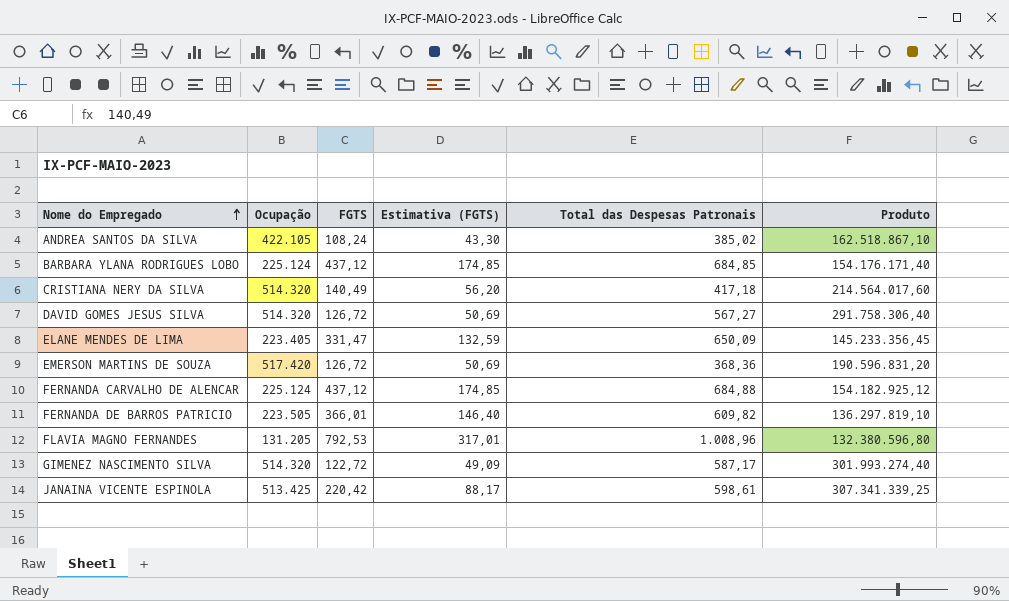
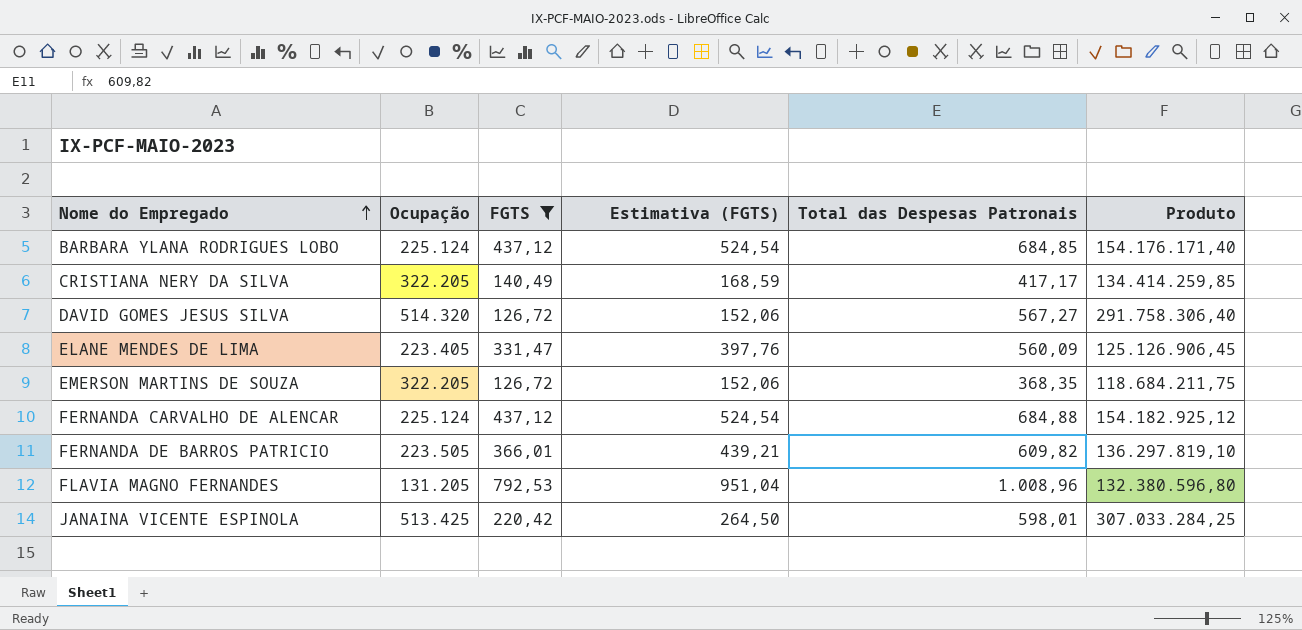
filter: none -> FGTS >= 126,72
column Estimativa (FGTS) | formula: [FGTS] * 0,4 -> [FGTS] * 1,2
CRISTIANA NERY DA SILVA | Ocupação: 514.320 -> 322.205
CRISTIANA NERY DA SILVA | Total das Despesas Patronais: 417,18 -> 417,17
CRISTIANA NERY DA SILVA | Produto: 214.564.017,60 -> 134.414.259,85
ELANE MENDES DE LIMA | Total das Despesas Patronais: 650,09 -> 560,09
ELANE MENDES DE LIMA | Produto: 145.233.356,45 -> 125.126.906,45
EMERSON MARTINS DE SOUZA | Ocupação: 517.420 -> 322.205
EMERSON MARTINS DE SOUZA | Total das Despesas Patronais: 368,36 -> 368,35
EMERSON MARTINS DE SOUZA | Produto: 190.596.831,20 -> 118.684.211,75
JANAINA VICENTE ESPINOLA | Total das Despesas Patronais: 598,61 -> 598,01
JANAINA VICENTE ESPINOLA | Produto: 307.341.339,25 -> 307.033.284,25

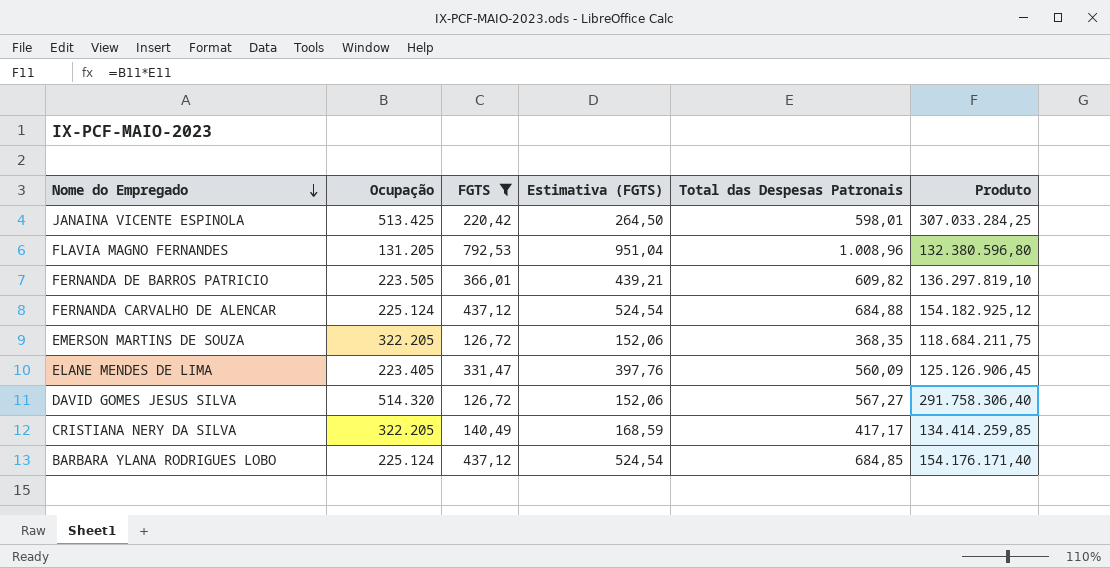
row order: Nome do Empregado ascending -> Nome do Empregado descending

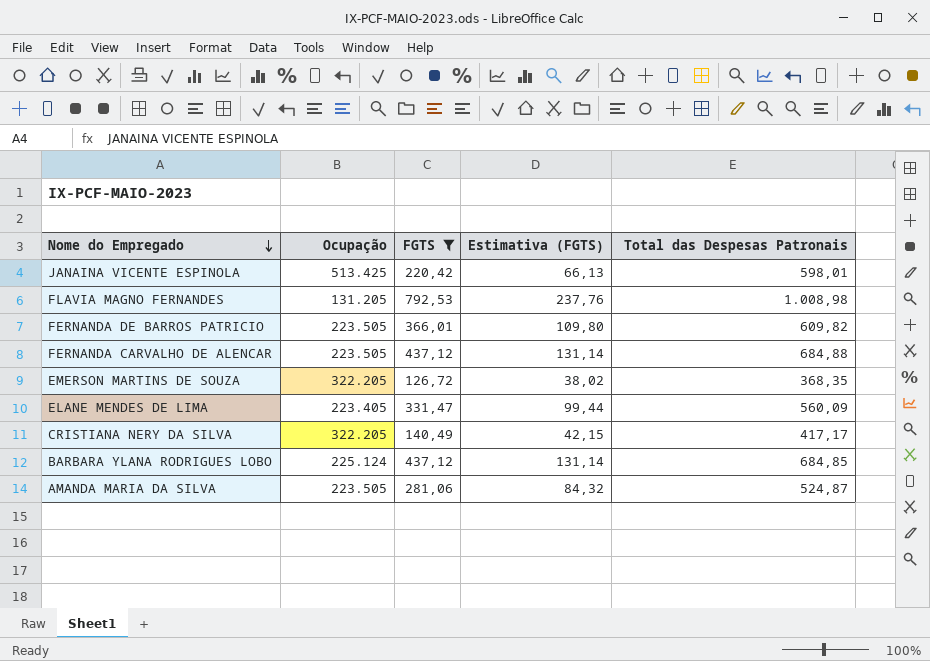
column Produto | formula: [Ocupação] * [Total das Despesas Patronais] -> none
column Estimativa (FGTS) | formula: [FGTS] * 1,2 -> [FGTS] * 0,3
row DAVID GOMES JESUS SILVA: 514.320 | 126,72 | 152,06 | 567,27 | 291.758.306,40 -> none
FLAVIA MAGNO FERNANDES | Total das Despesas Patronais: 1.008,96 -> 1.008,98
FERNANDA CARVALHO DE ALENCAR | Ocupação: 225.124 -> 223.505
row AMANDA MARIA DA SILVA: none -> 223.505 | 281,06 | 84,32 | 524,87

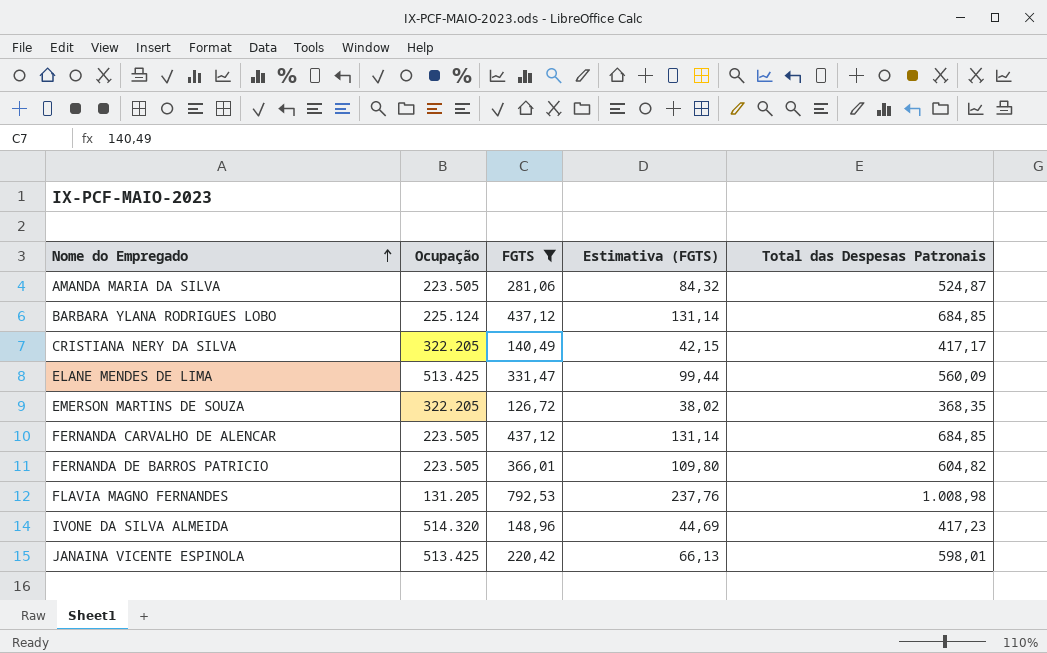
row order: Nome do Empregado descending -> Nome do Empregado ascending
ELANE MENDES DE LIMA | Ocupação: 223.405 -> 513.425
FERNANDA CARVALHO DE ALENCAR | Total das Despesas Patronais: 684,88 -> 684,85
FERNANDA DE BARROS PATRICIO | Total das Despesas Patronais: 609,82 -> 604,82
row IVONE DA SILVA ALMEIDA: none -> 514.320 | 148,96 | 44,69 | 417,23

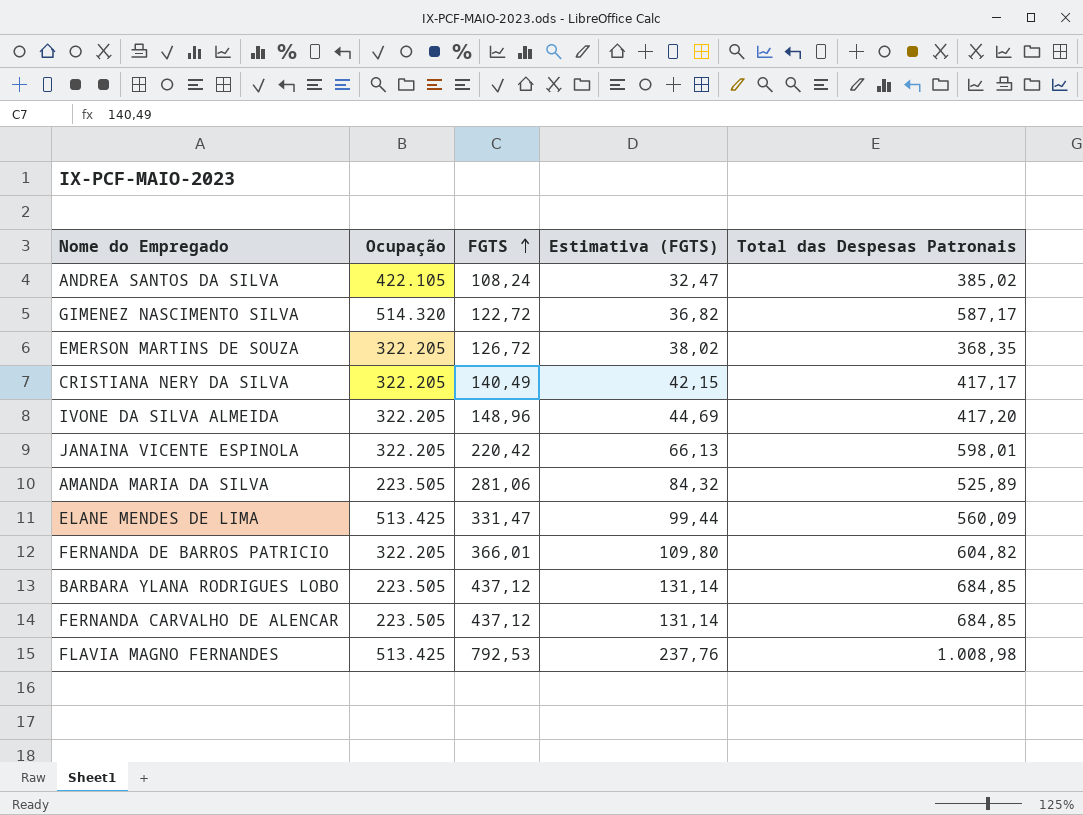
filter: FGTS >= 126,72 -> none
row order: Nome do Empregado ascending -> FGTS ascending
IVONE DA SILVA ALMEIDA | Ocupação: 514.320 -> 322.205
IVONE DA SILVA ALMEIDA | Total das Despesas Patronais: 417,23 -> 417,20
JANAINA VICENTE ESPINOLA | Ocupação: 513.425 -> 322.205
AMANDA MARIA DA SILVA | Total das Despesas Patronais: 524,87 -> 525,89
FERNANDA DE BARROS PATRICIO | Ocupação: 223.505 -> 322.205
BARBARA YLANA RODRIGUES LOBO | Ocupação: 225.124 -> 223.505
FLAVIA MAGNO FERNANDES | Ocupação: 131.205 -> 513.425

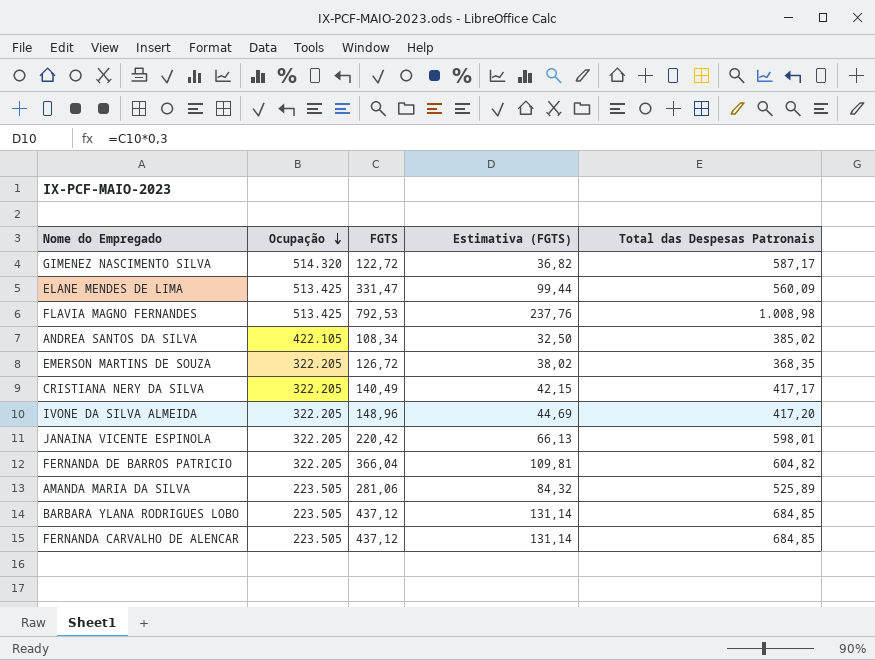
row order: FGTS ascending -> Ocupação descending
ANDREA SANTOS DA SILVA | FGTS: 108,24 -> 108,34
ANDREA SANTOS DA SILVA | Estimativa (FGTS): 32,47 -> 32,50
FERNANDA DE BARROS PATRICIO | FGTS: 366,01 -> 366,04
FERNANDA DE BARROS PATRICIO | Estimativa (FGTS): 109,80 -> 109,81

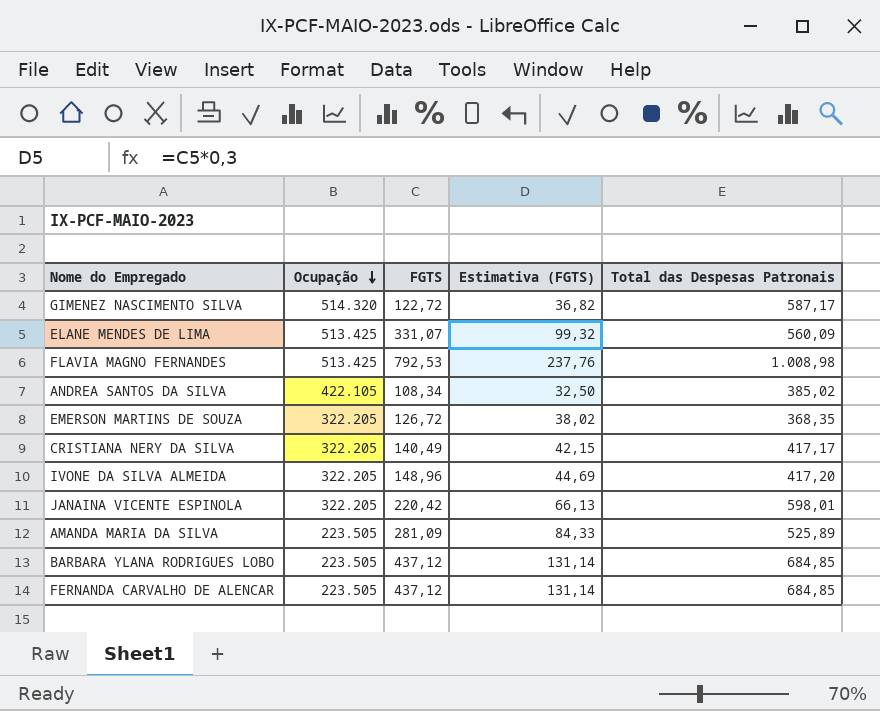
row FERNANDA DE BARROS PATRICIO: 322.205 | 366,04 | 109,81 | 604,82 -> none
ELANE MENDES DE LIMA | FGTS: 331,47 -> 331,07
ELANE MENDES DE LIMA | Estimativa (FGTS): 99,44 -> 99,32
AMANDA MARIA DA SILVA | FGTS: 281,06 -> 281,09
AMANDA MARIA DA SILVA | Estimativa (FGTS): 84,32 -> 84,33

